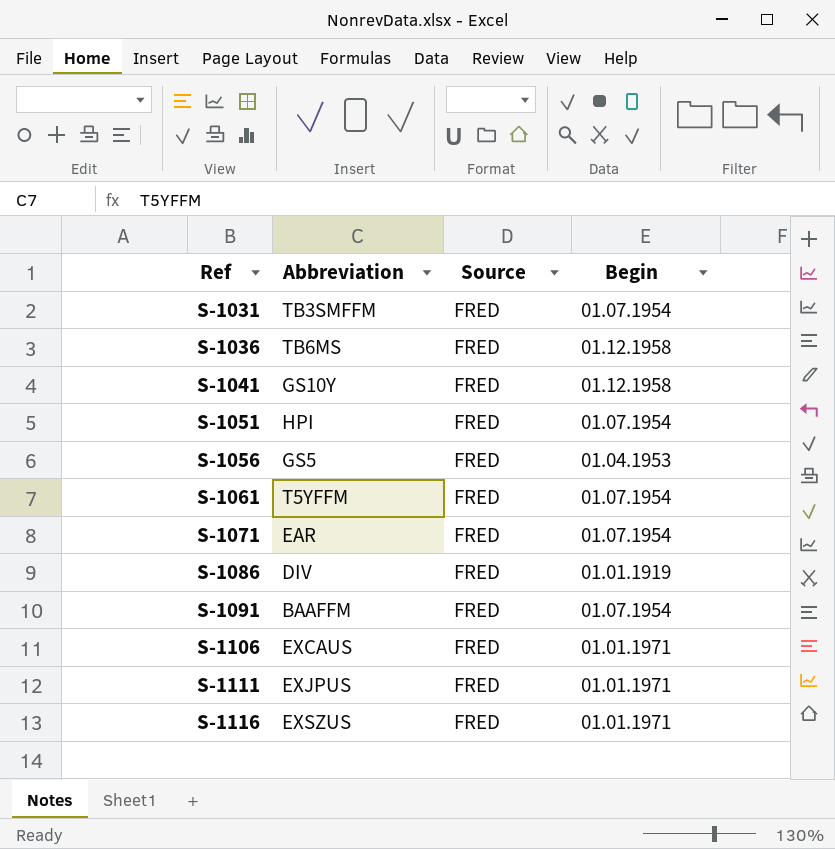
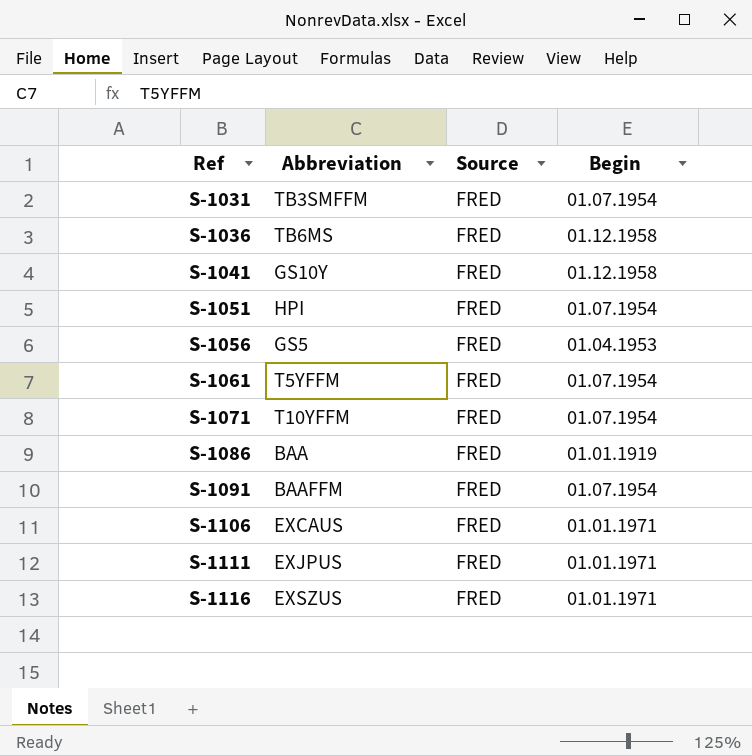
S-1071 | Abbreviation: EAR -> T10YFFM
S-1086 | Abbreviation: DIV -> BAA

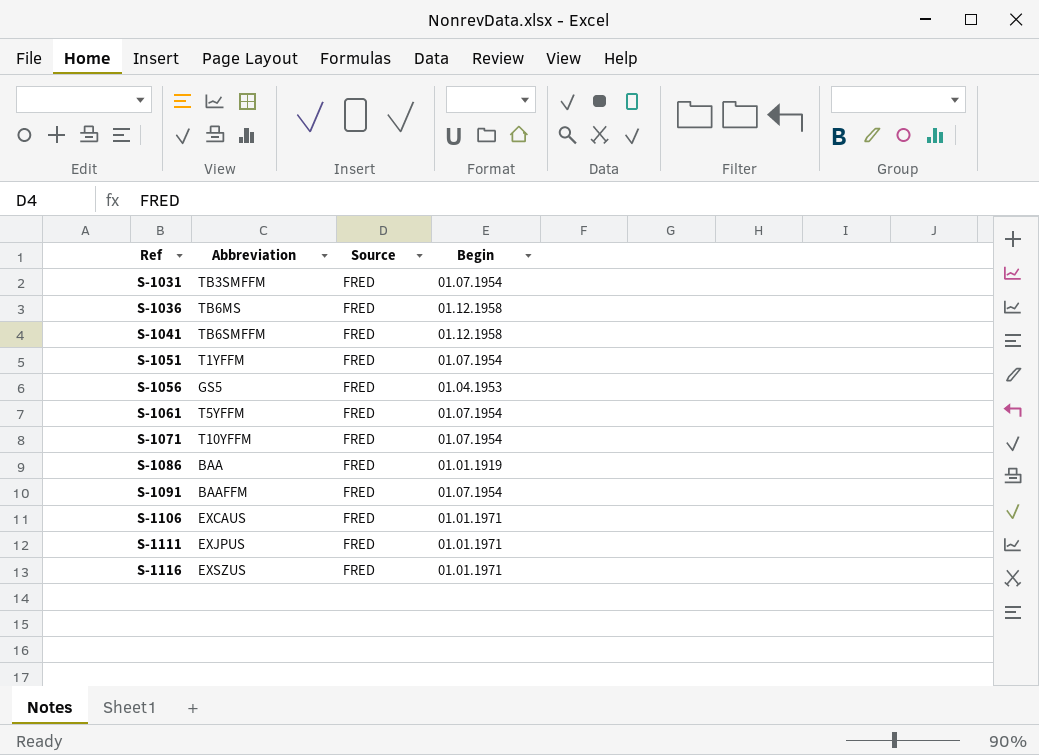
S-1041 | Abbreviation: GS10Y -> TB6SMFFM
S-1051 | Abbreviation: HPI -> T1YFFM

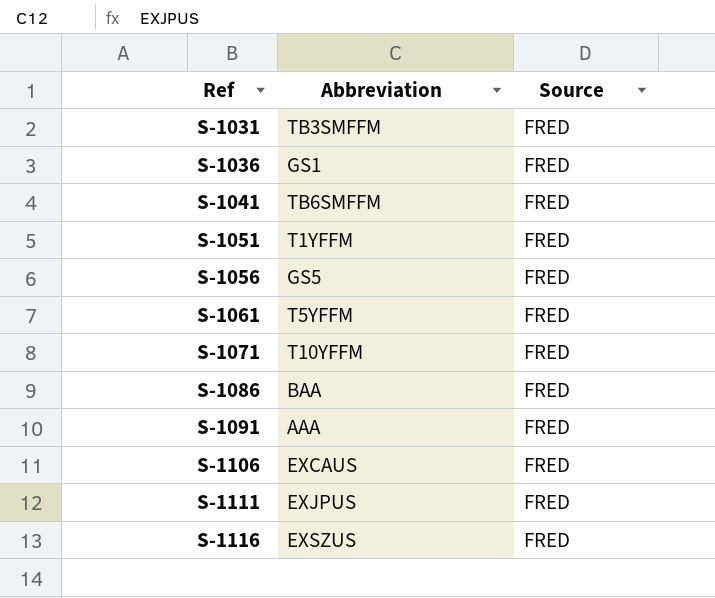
column Begin | position: 4 -> none
S-1036 | Abbreviation: TB6MS -> GS1
S-1091 | Abbreviation: BAAFFM -> AAA

